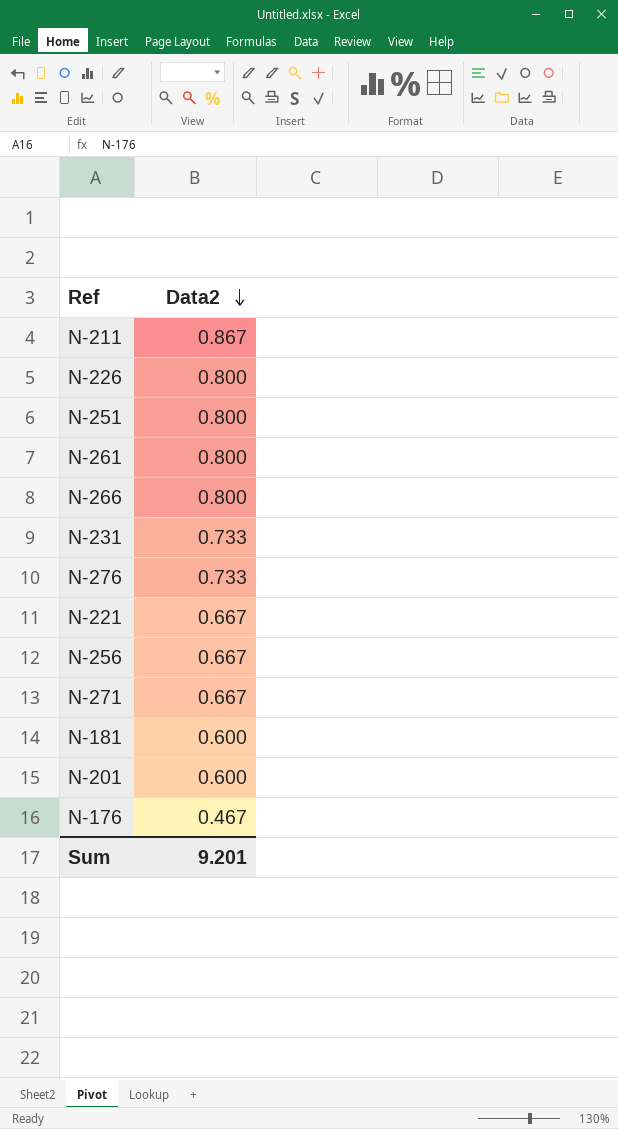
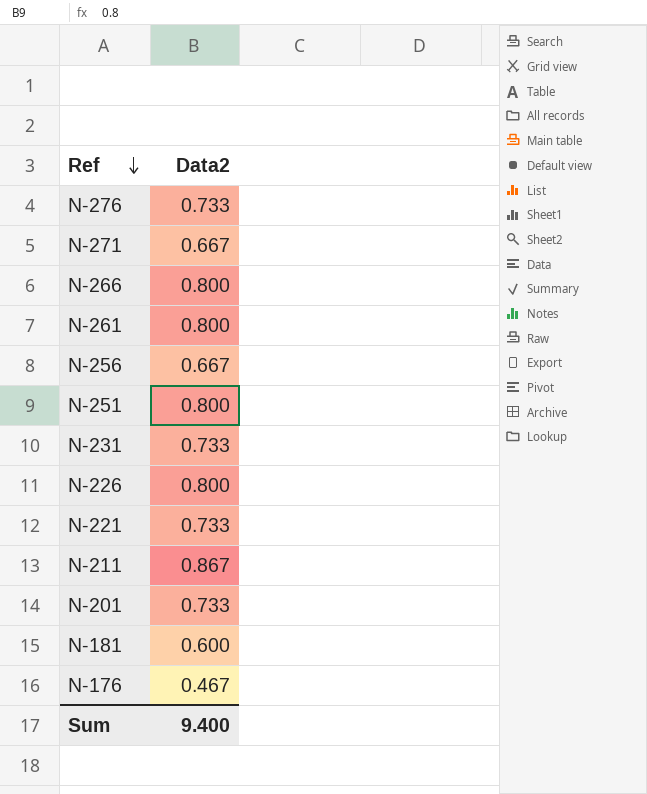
row order: Data2 descending -> Ref descending
N-221 | Data2: 0.667 -> 0.733
N-201 | Data2: 0.600 -> 0.733
Sum | Data2: 9.201 -> 9.400

